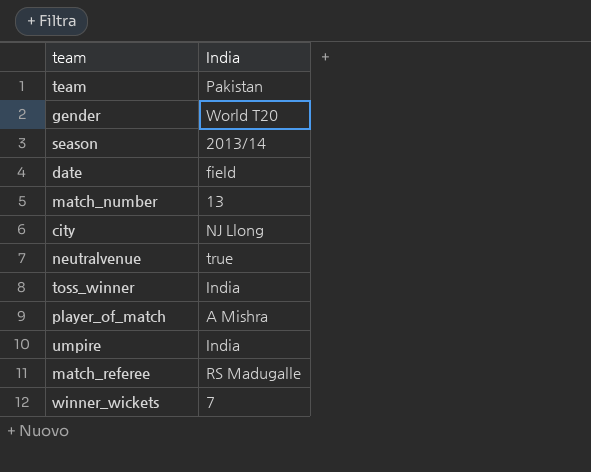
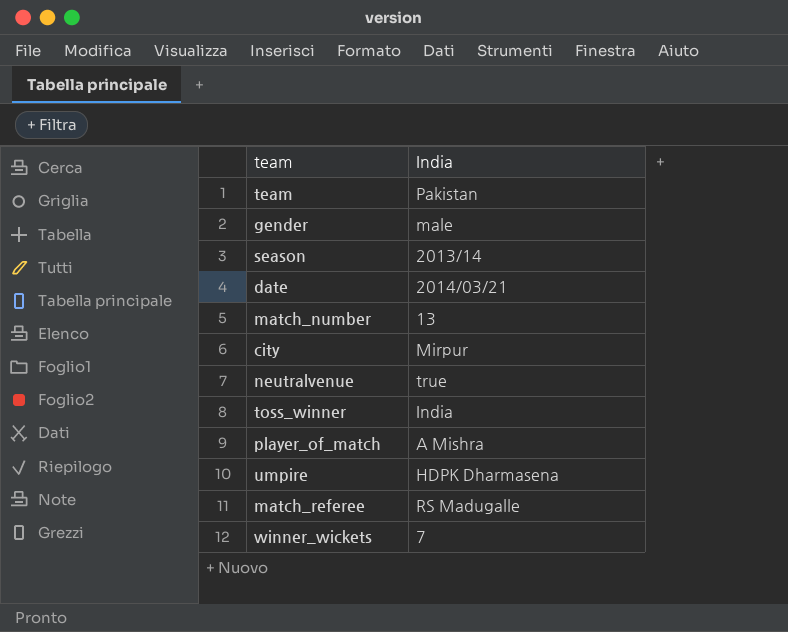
gender | India: World T20 -> male
date | India: field -> 2014/03/21
city | India: NJ Llong -> Mirpur
umpire | India: India -> HDPK Dharmasena

